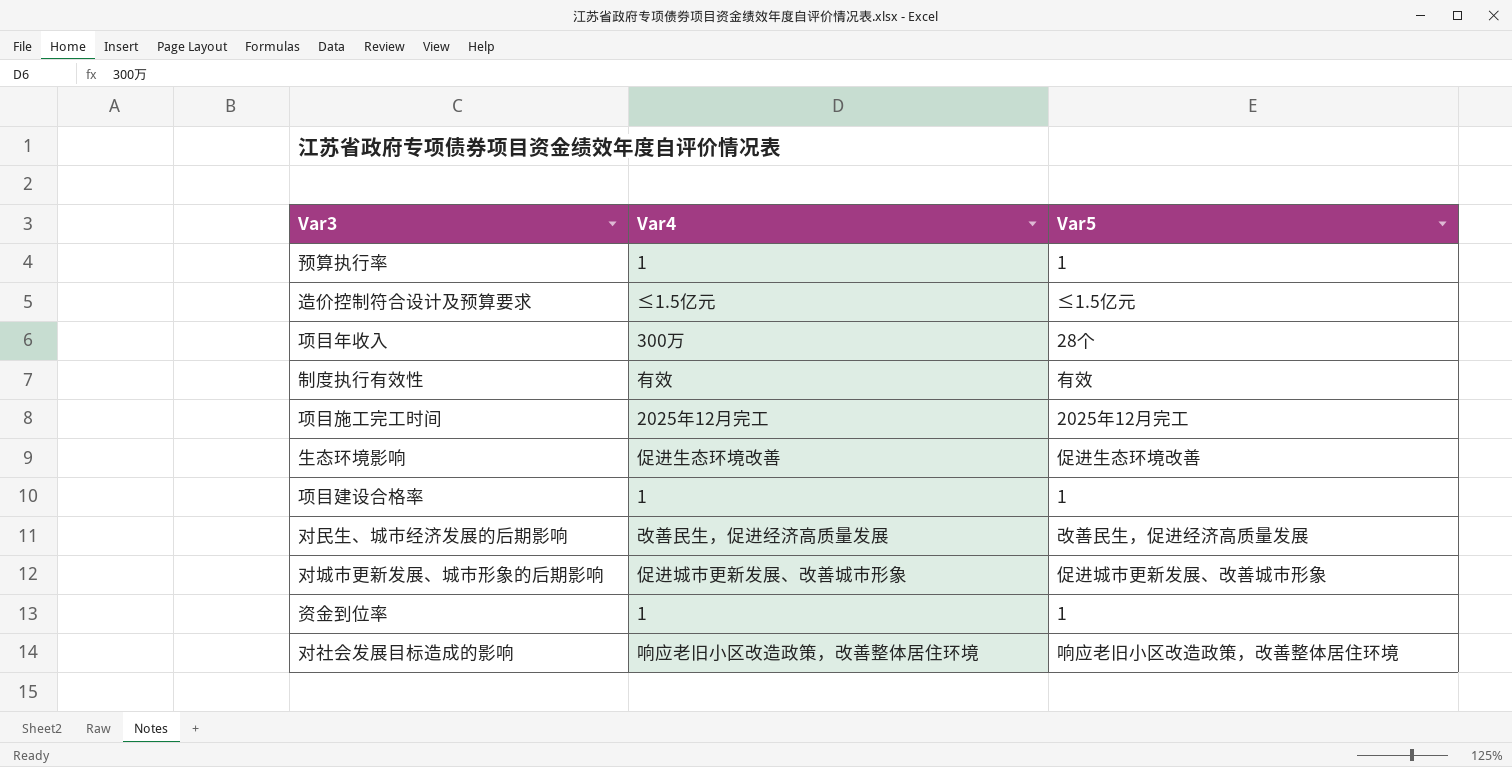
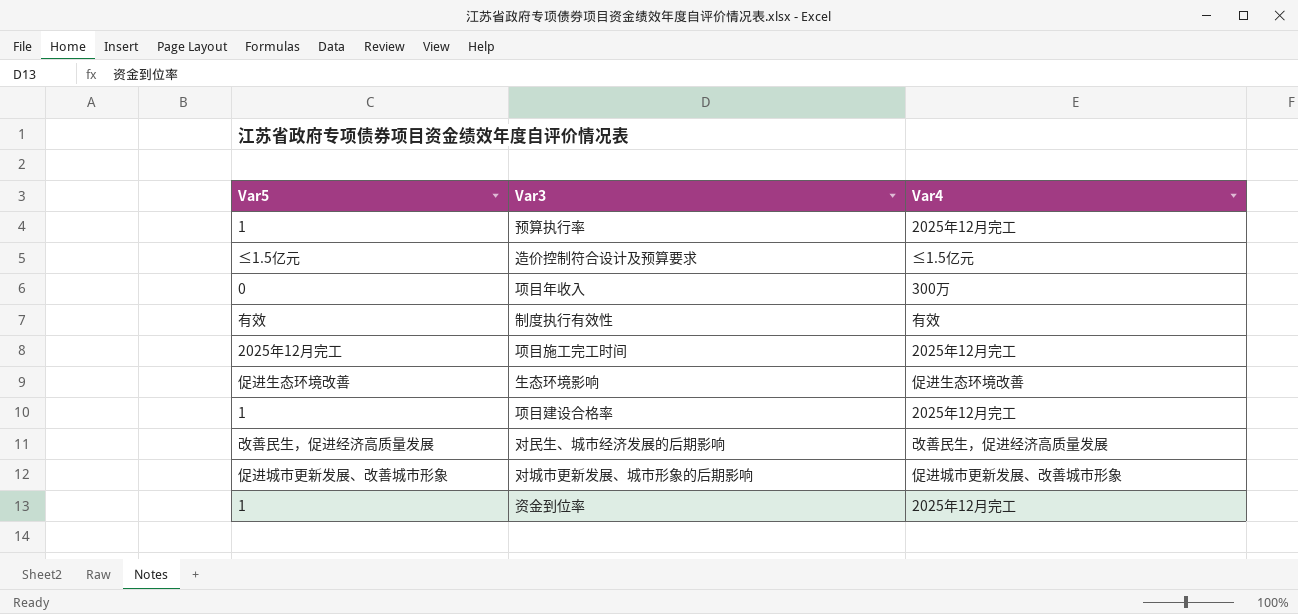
column Var5 | position: 3 -> 1
row 对社会发展目标造成的影响: 响应老旧小区改造政策，改善整体居住环境 | 响应老旧小区改造政策，改善整体居住环境 -> none
预算执行率 | Var4: 1 -> 2025年12月完工
项目年收入 | Var5: 28个 -> 0
项目建设合格率 | Var4: 1 -> 2025年12月完工
资金到位率 | Var4: 1 -> 2025年12月完工

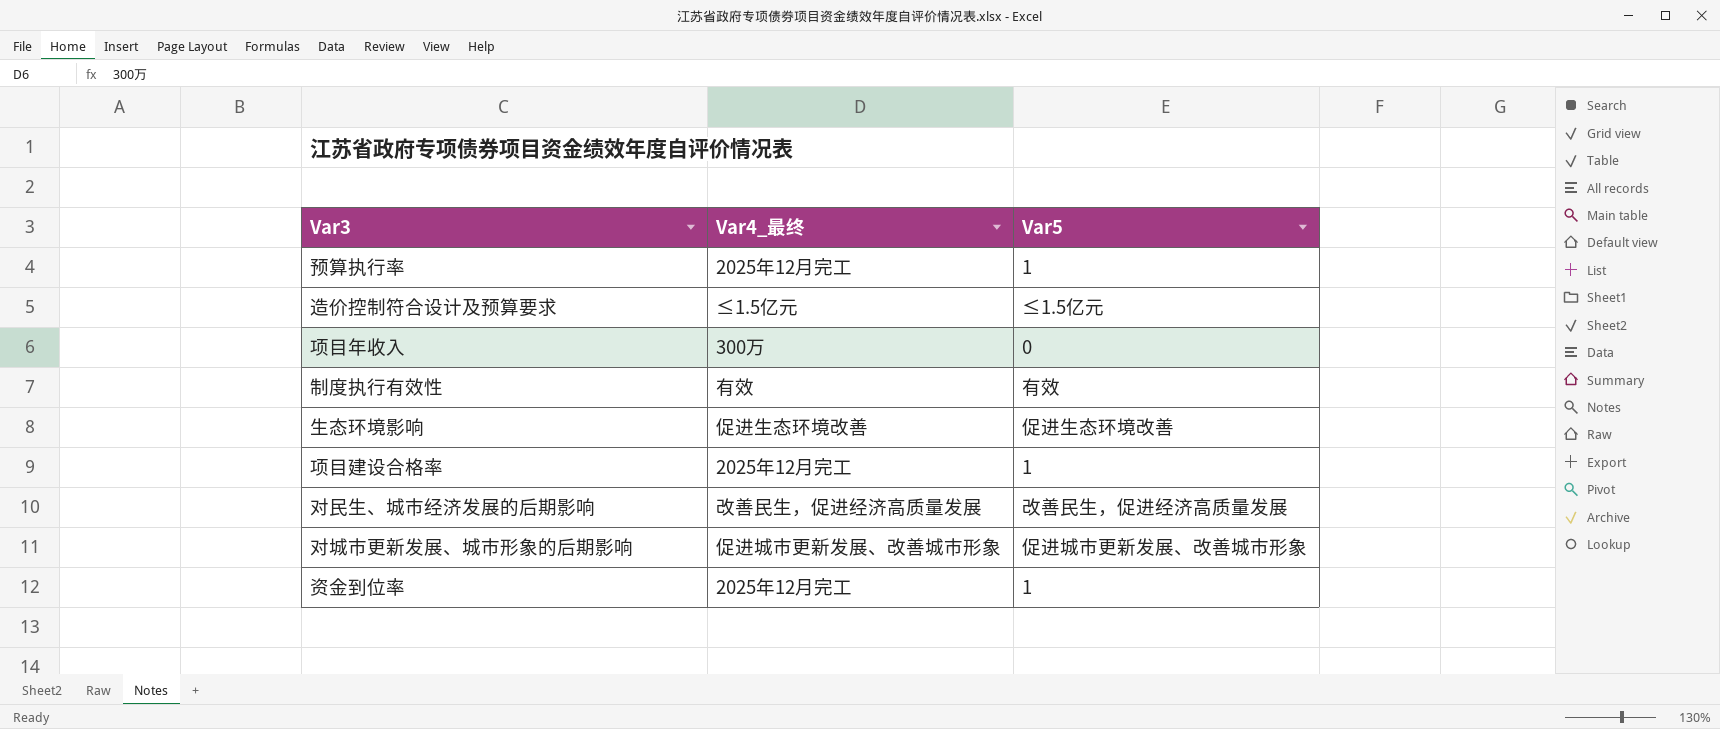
column name: Var4 -> Var4_最终
column Var5 | position: 1 -> 3
row 项目施工完工时间: 2025年12月完工 | 2025年12月完工 -> none

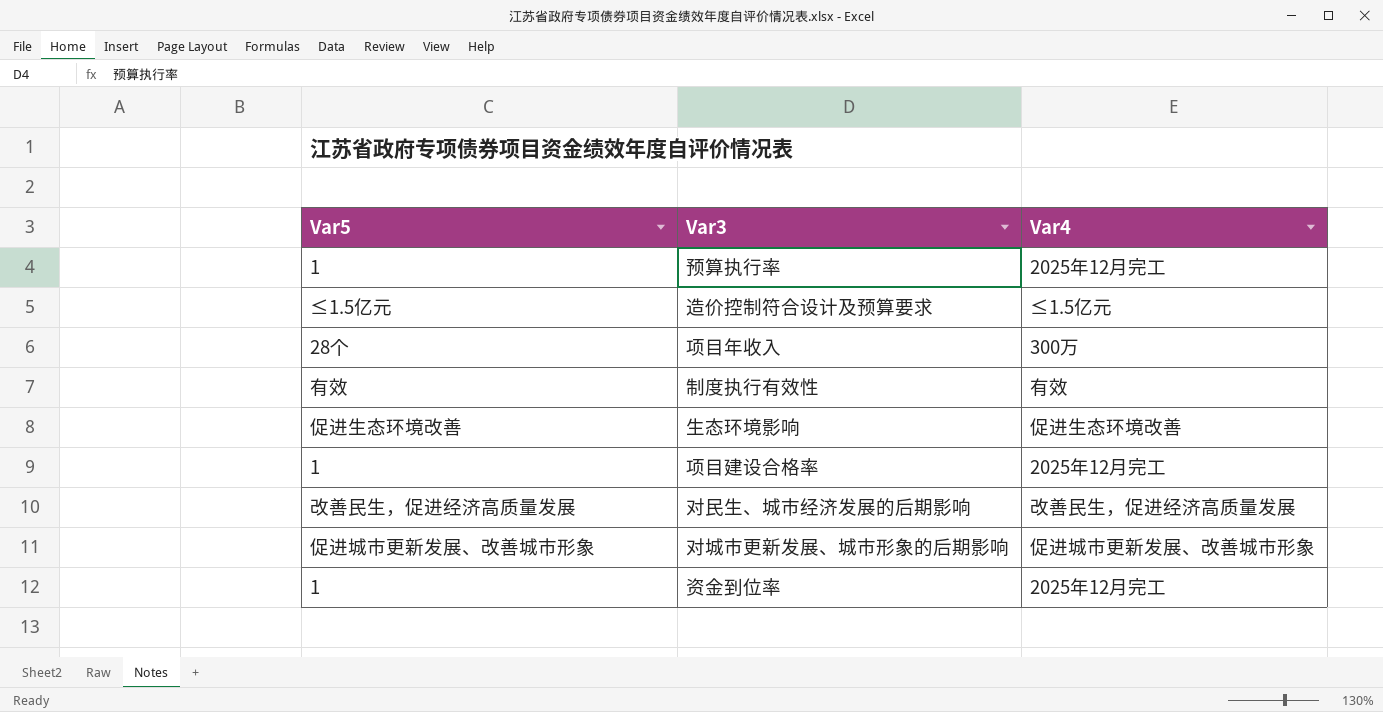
column Var5 | position: 3 -> 1
column name: Var4_最终 -> Var4
项目年收入 | Var5: 0 -> 28个

